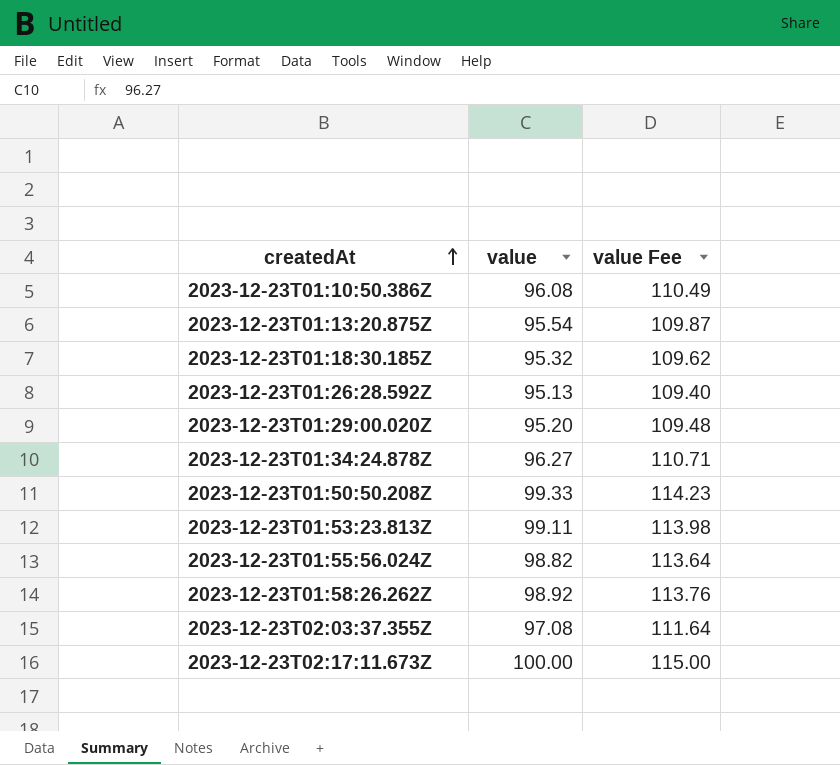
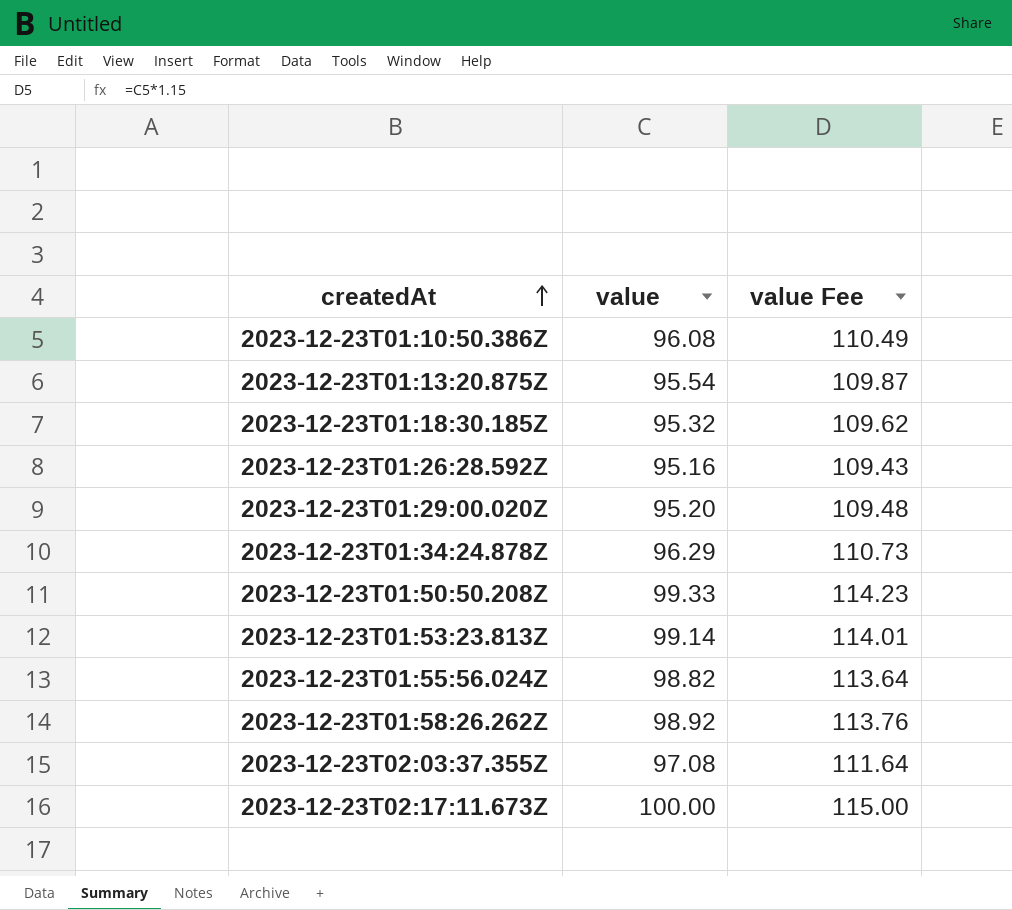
2023-12-23T01:26:28.592Z | value: 95.13 -> 95.16
2023-12-23T01:26:28.592Z | value Fee: 109.40 -> 109.43
2023-12-23T01:34:24.878Z | value: 96.27 -> 96.29
2023-12-23T01:34:24.878Z | value Fee: 110.71 -> 110.73
2023-12-23T01:53:23.813Z | value: 99.11 -> 99.14
2023-12-23T01:53:23.813Z | value Fee: 113.98 -> 114.01

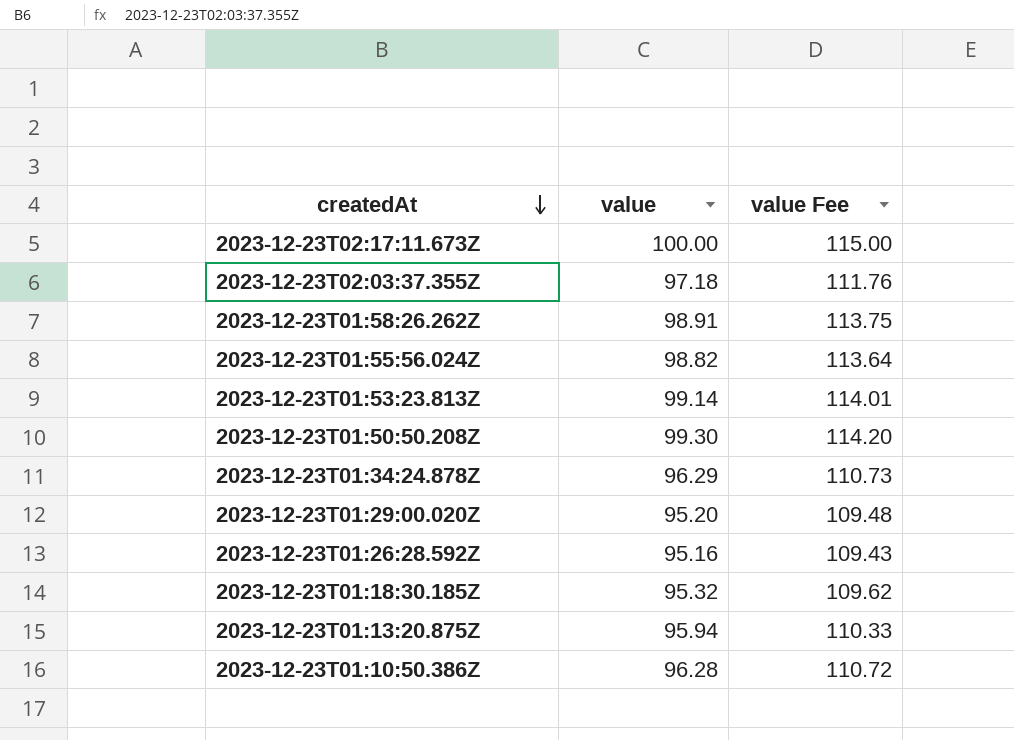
row order: createdAt ascending -> createdAt descending
2023-12-23T02:03:37.355Z | value: 97.08 -> 97.18
2023-12-23T02:03:37.355Z | value Fee: 111.64 -> 111.76
2023-12-23T01:58:26.262Z | value: 98.92 -> 98.91
2023-12-23T01:58:26.262Z | value Fee: 113.76 -> 113.75
2023-12-23T01:50:50.208Z | value: 99.33 -> 99.30
2023-12-23T01:50:50.208Z | value Fee: 114.23 -> 114.20
2023-12-23T01:13:20.875Z | value: 95.54 -> 95.94
2023-12-23T01:13:20.875Z | value Fee: 109.87 -> 110.33
2023-12-23T01:10:50.386Z | value: 96.08 -> 96.28
2023-12-23T01:10:50.386Z | value Fee: 110.49 -> 110.72

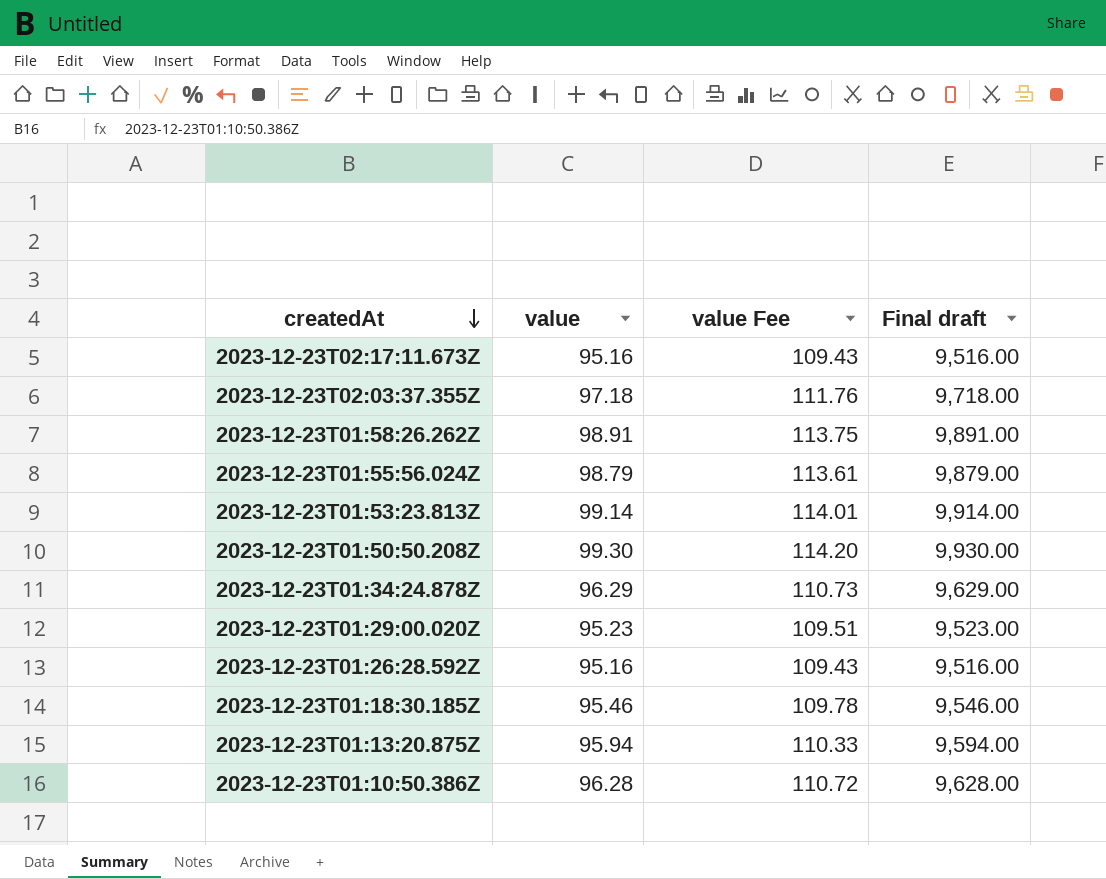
column Final draft | formula: none -> [value] * 100
2023-12-23T02:17:11.673Z | value: 100.00 -> 95.16
2023-12-23T02:17:11.673Z | value Fee: 115.00 -> 109.43
2023-12-23T01:55:56.024Z | value: 98.82 -> 98.79
2023-12-23T01:55:56.024Z | value Fee: 113.64 -> 113.61
2023-12-23T01:29:00.020Z | value: 95.20 -> 95.23
2023-12-23T01:29:00.020Z | value Fee: 109.48 -> 109.51
2023-12-23T01:18:30.185Z | value: 95.32 -> 95.46
2023-12-23T01:18:30.185Z | value Fee: 109.62 -> 109.78

